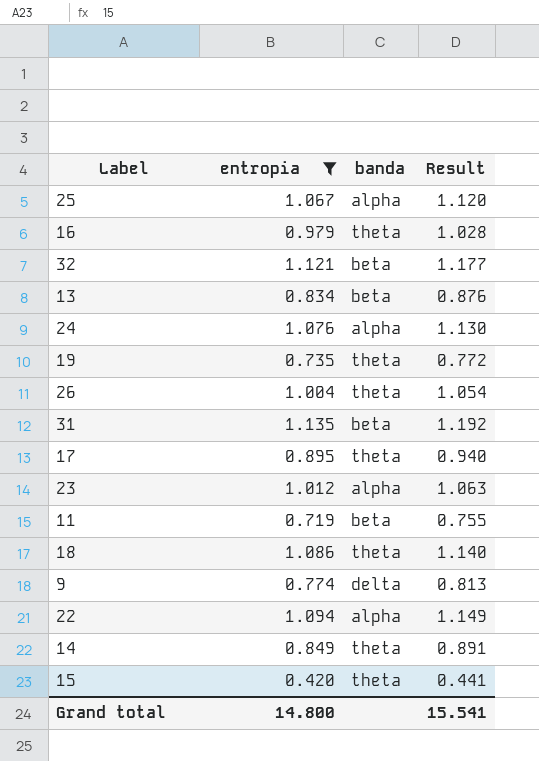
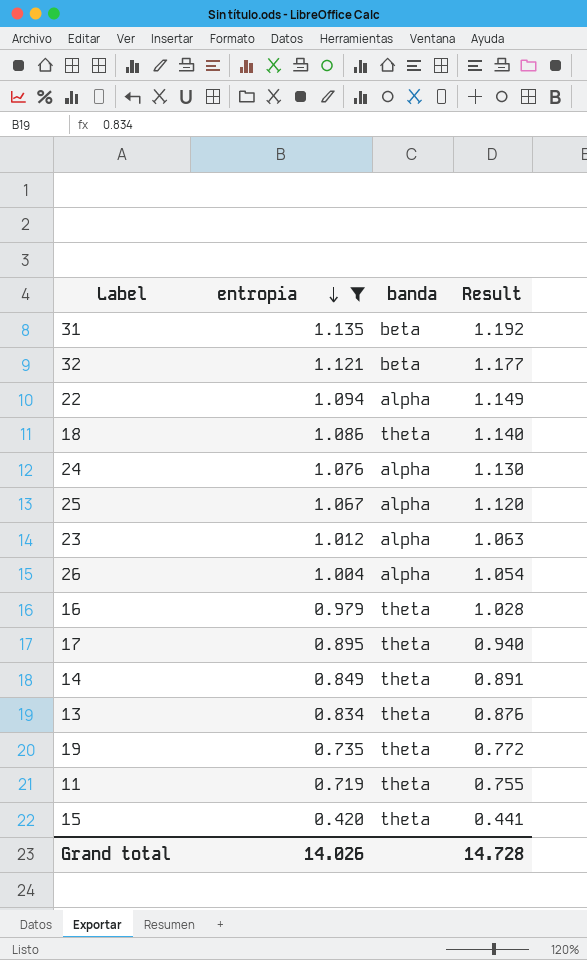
row order: none -> entropia descending
row 9: 0.774 | delta | 0.813 -> none
26 | banda: theta -> alpha
13 | banda: beta -> theta
11 | banda: beta -> theta
Grand total | entropia: 14.800 -> 14.026
Grand total | Result: 15.541 -> 14.728

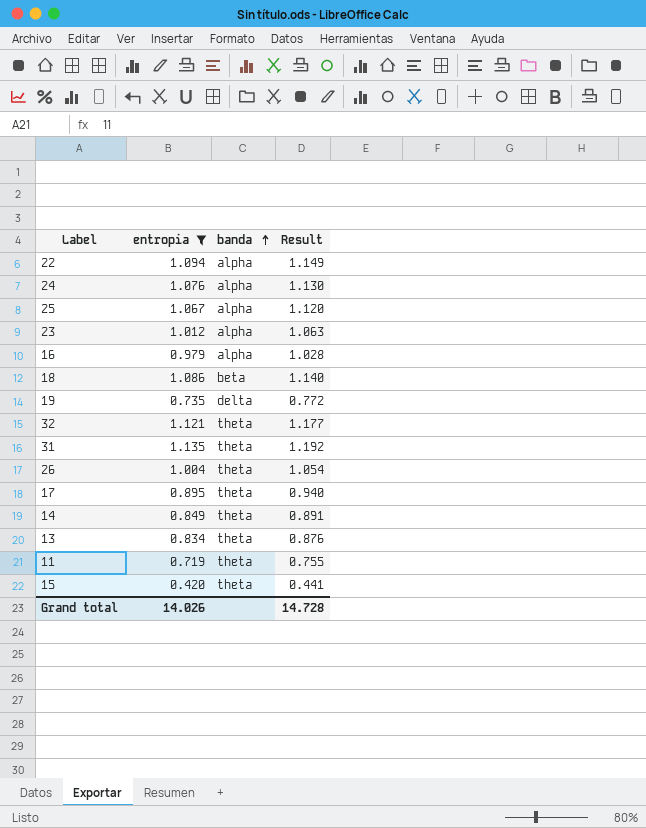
row order: entropia descending -> banda ascending
16 | banda: theta -> alpha
18 | banda: theta -> beta
19 | banda: theta -> delta
32 | banda: beta -> theta
31 | banda: beta -> theta
26 | banda: alpha -> theta

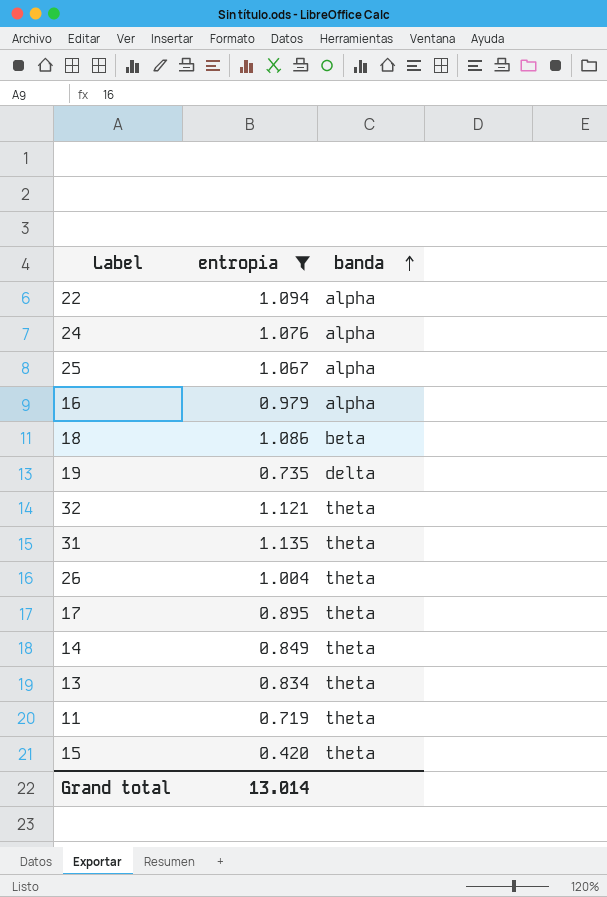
column Result | formula: [entropia] * 1.05 -> none
row 23: 1.012 | alpha | 1.063 -> none
Grand total | entropia: 14.026 -> 13.014

